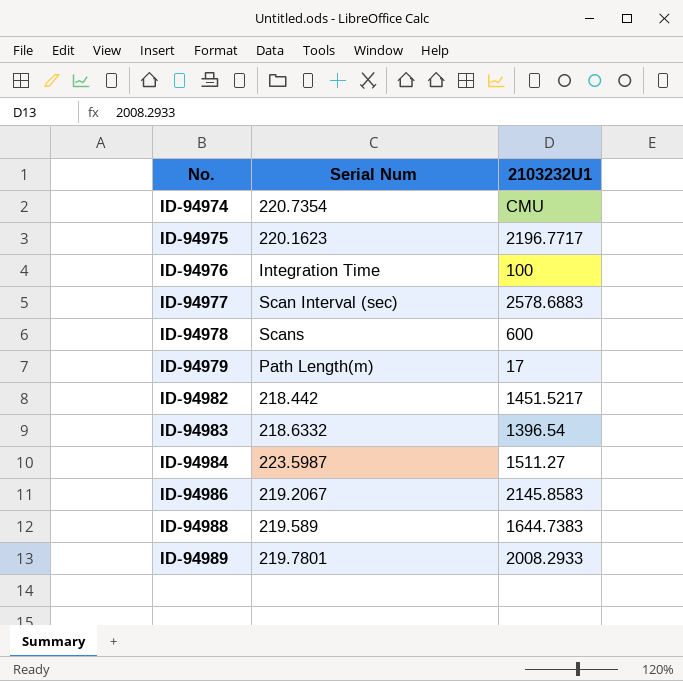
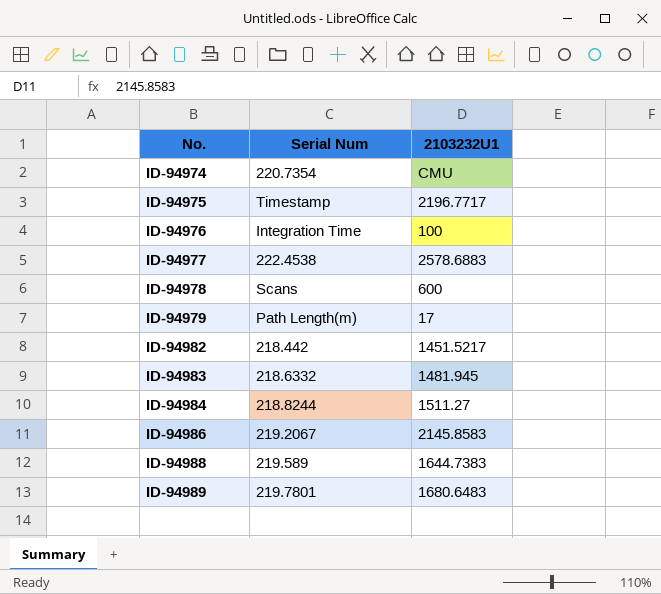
ID-94975 | Serial Num: 220.1623 -> Timestamp
ID-94977 | Serial Num: Scan Interval (sec) -> 222.4538
ID-94983 | 2103232U1: 1396.54 -> 1481.945
ID-94984 | Serial Num: 223.5987 -> 218.8244
ID-94989 | 2103232U1: 2008.2933 -> 1680.6483

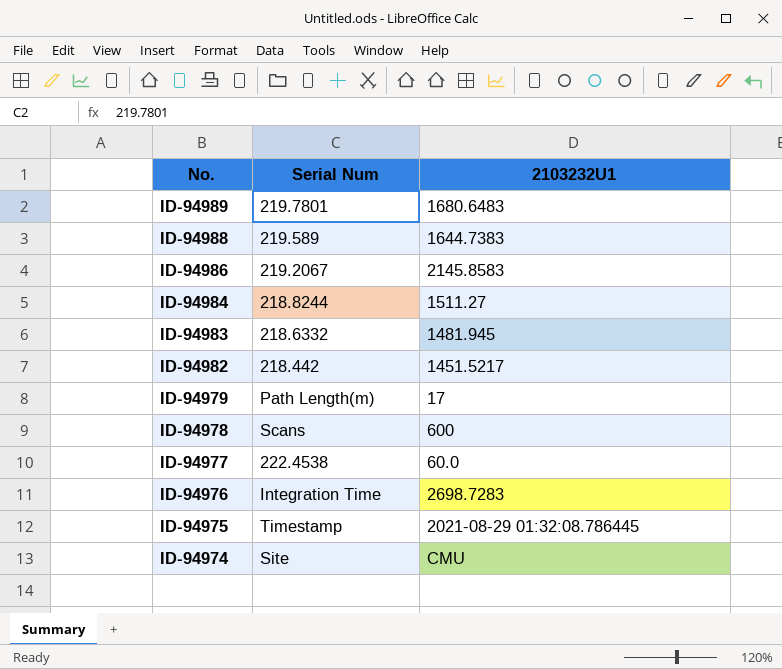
row order: No. ascending -> No. descending
ID-94977 | 2103232U1: 2578.6883 -> 60.0
ID-94976 | 2103232U1: 100 -> 2698.7283
ID-94975 | 2103232U1: 2196.7717 -> 2021-08-29 01:32:08.786445
ID-94974 | Serial Num: 220.7354 -> Site

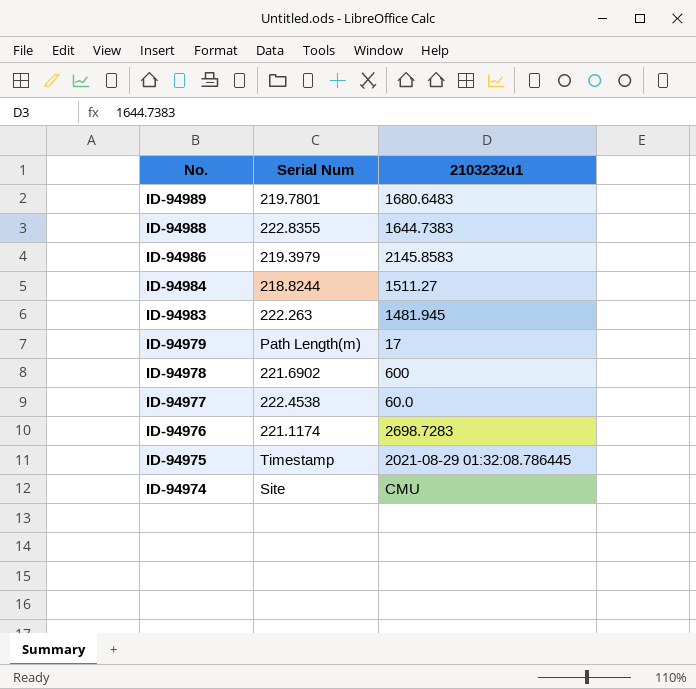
column name: 2103232U1 -> 2103232u1
row ID-94982: 218.442 | 1451.5217 -> none
ID-94988 | Serial Num: 219.589 -> 222.8355
ID-94986 | Serial Num: 219.2067 -> 219.3979
ID-94983 | Serial Num: 218.6332 -> 222.263
ID-94978 | Serial Num: Scans -> 221.6902
ID-94976 | Serial Num: Integration Time -> 221.1174

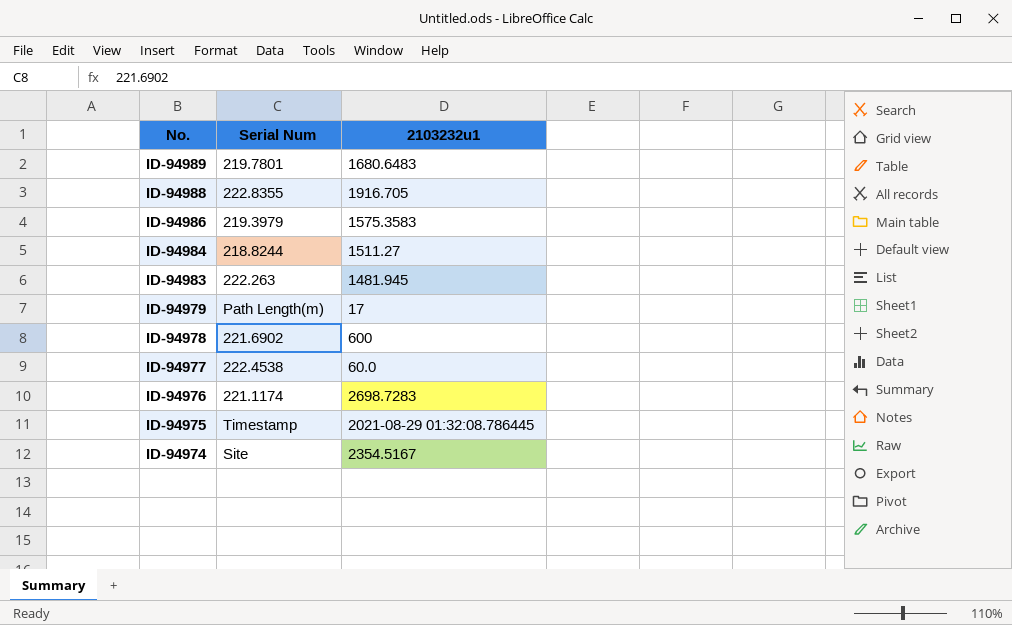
ID-94988 | 2103232u1: 1644.7383 -> 1916.705
ID-94986 | 2103232u1: 2145.8583 -> 1575.3583
ID-94974 | 2103232u1: CMU -> 2354.5167

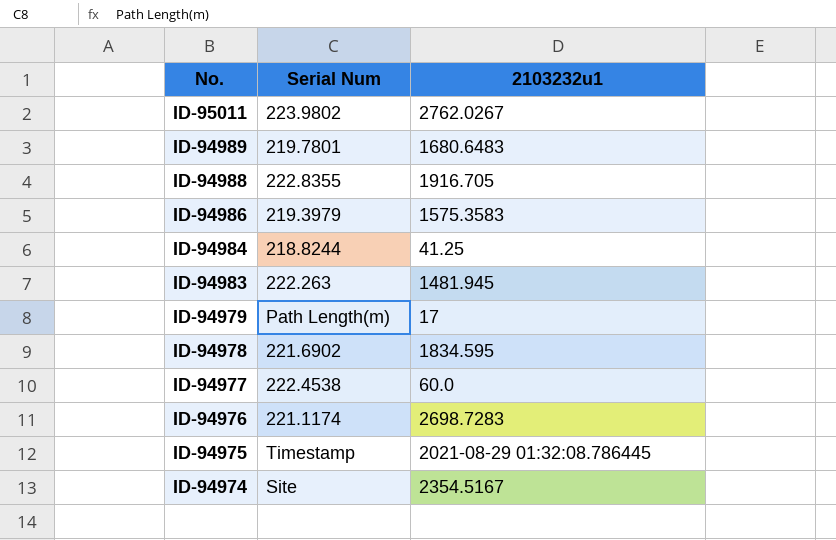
row ID-95011: none -> 223.9802 | 2762.0267
ID-94984 | 2103232u1: 1511.27 -> 41.25
ID-94978 | 2103232u1: 600 -> 1834.595

